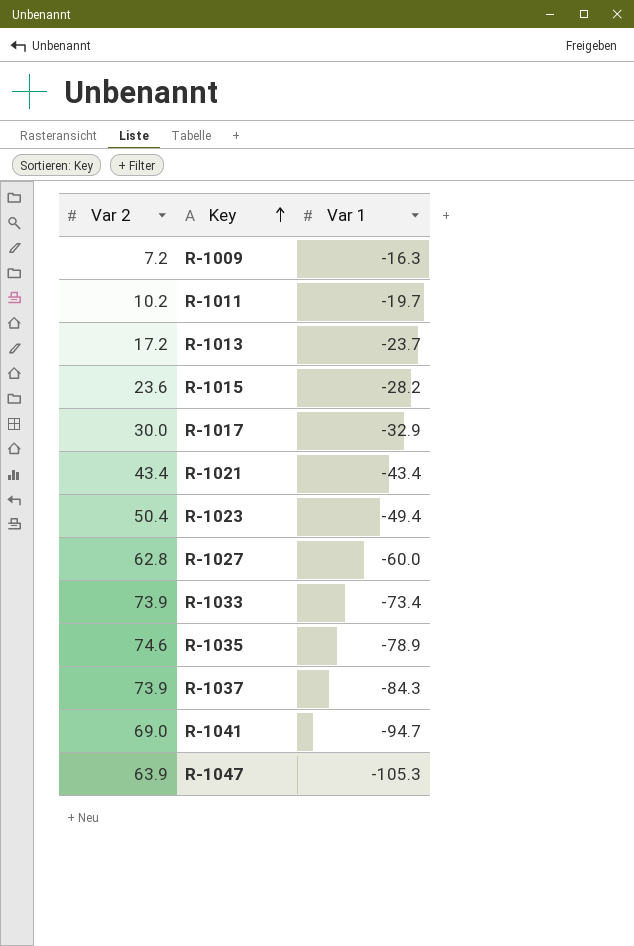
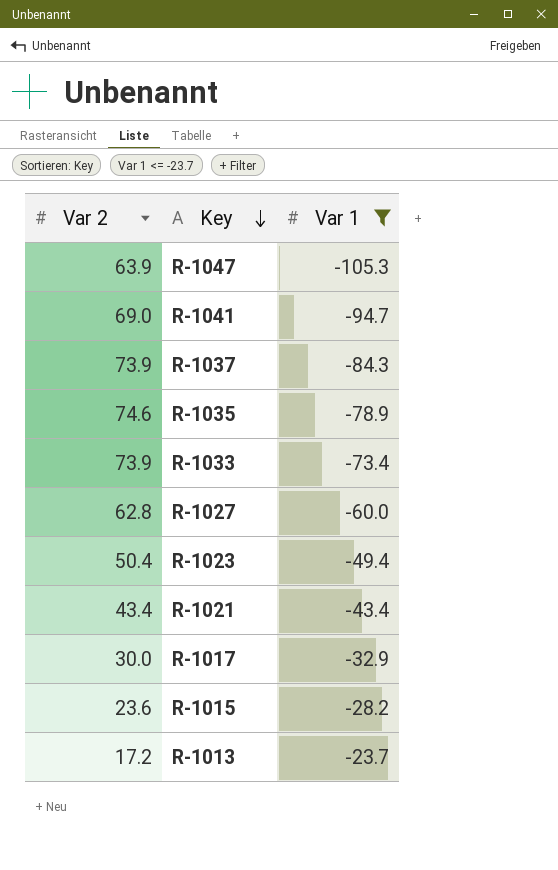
filter: none -> Var 1 <= -23.7
row order: Key ascending -> Key descending

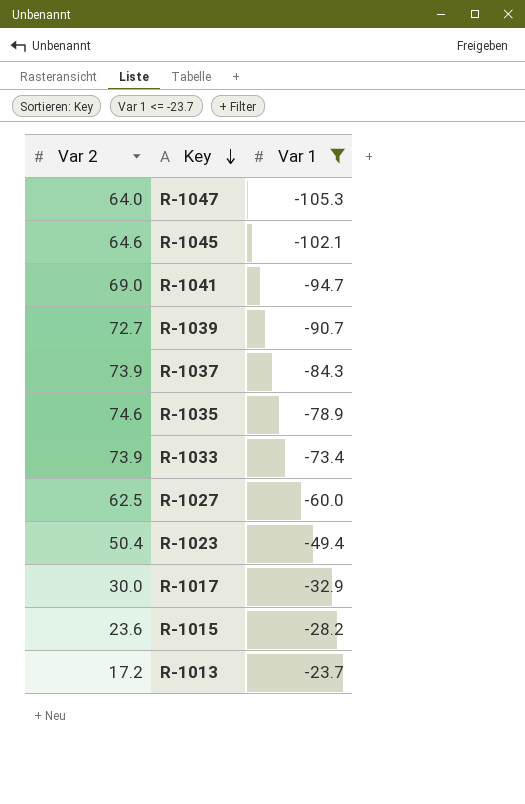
row R-1021: 43.4 | -43.4 -> none
R-1047 | Var 2: 63.9 -> 64.0
row R-1045: none -> 64.6 | -102.1
row R-1039: none -> 72.7 | -90.7
R-1027 | Var 2: 62.8 -> 62.5

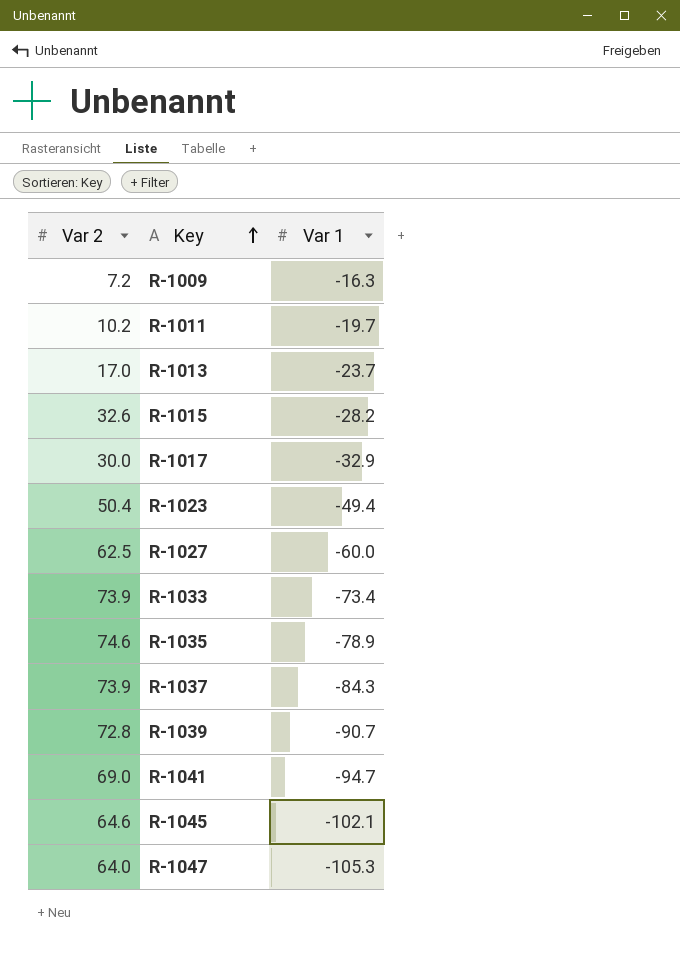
filter: Var 1 <= -23.7 -> none
row order: Key descending -> Key ascending
R-1013 | Var 2: 17.2 -> 17.0
R-1015 | Var 2: 23.6 -> 32.6
R-1039 | Var 2: 72.7 -> 72.8

